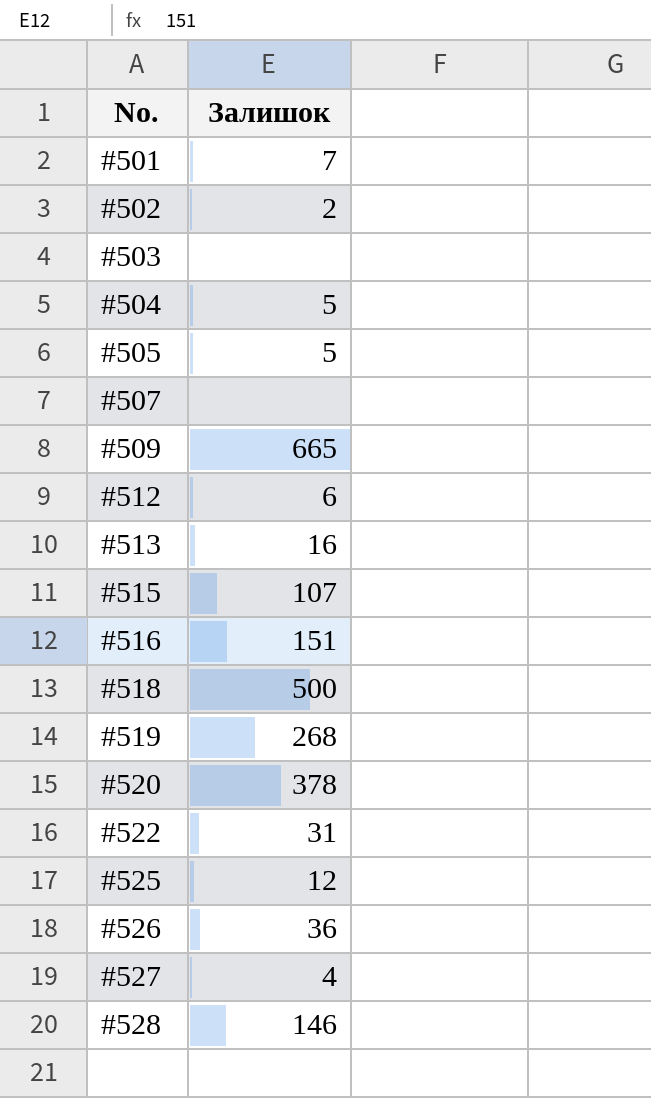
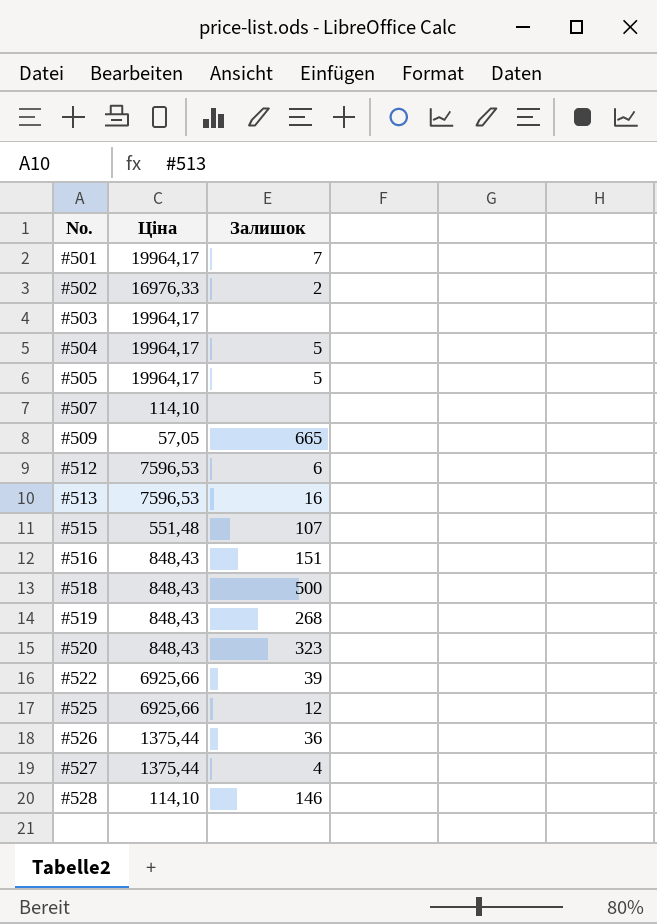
column Ціна | position: none -> 2
#520 | Залишок: 378 -> 323
#522 | Залишок: 31 -> 39

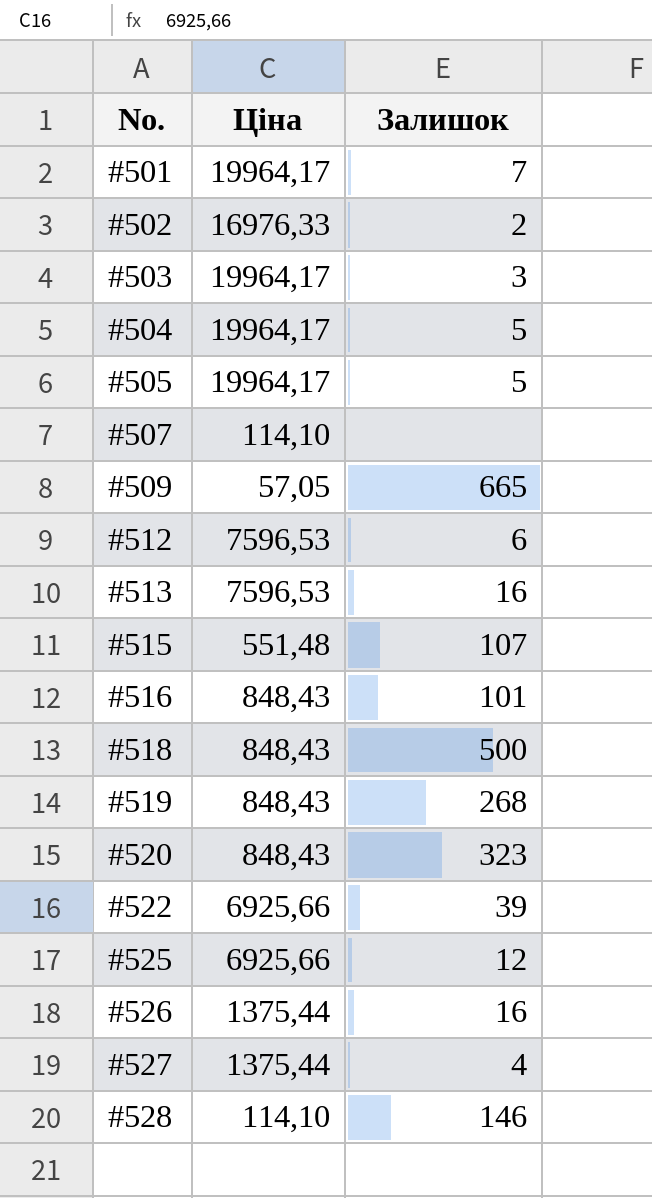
#503 | Залишок: none -> 3
#516 | Залишок: 151 -> 101
#526 | Залишок: 36 -> 16

